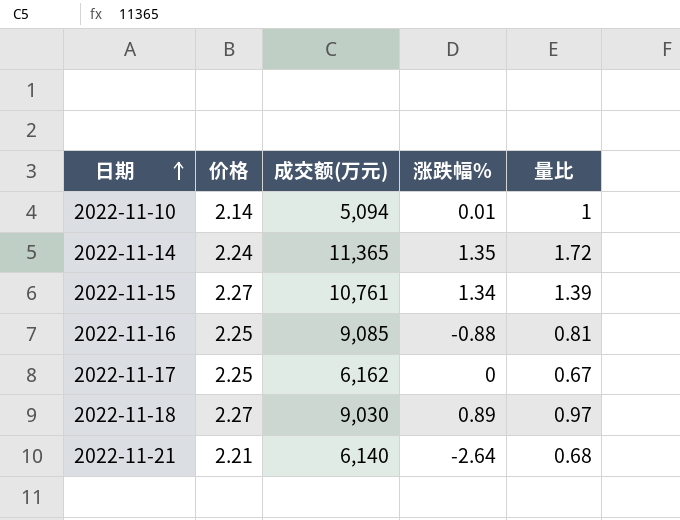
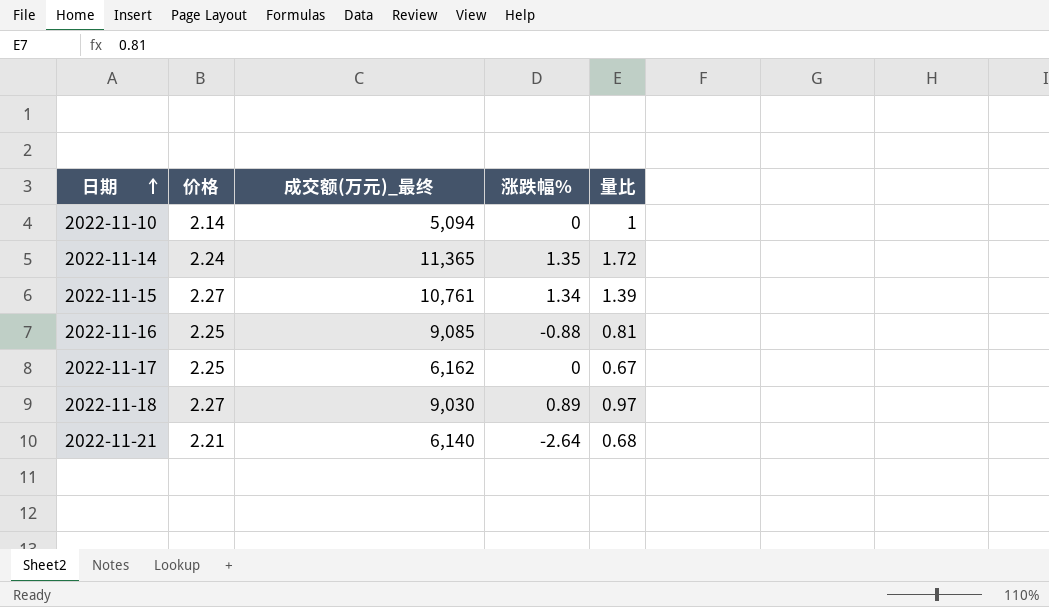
column name: 成交额(万元) -> 成交额(万元)_最终
2022-11-10 | 涨跌幅%: 0.01 -> 0

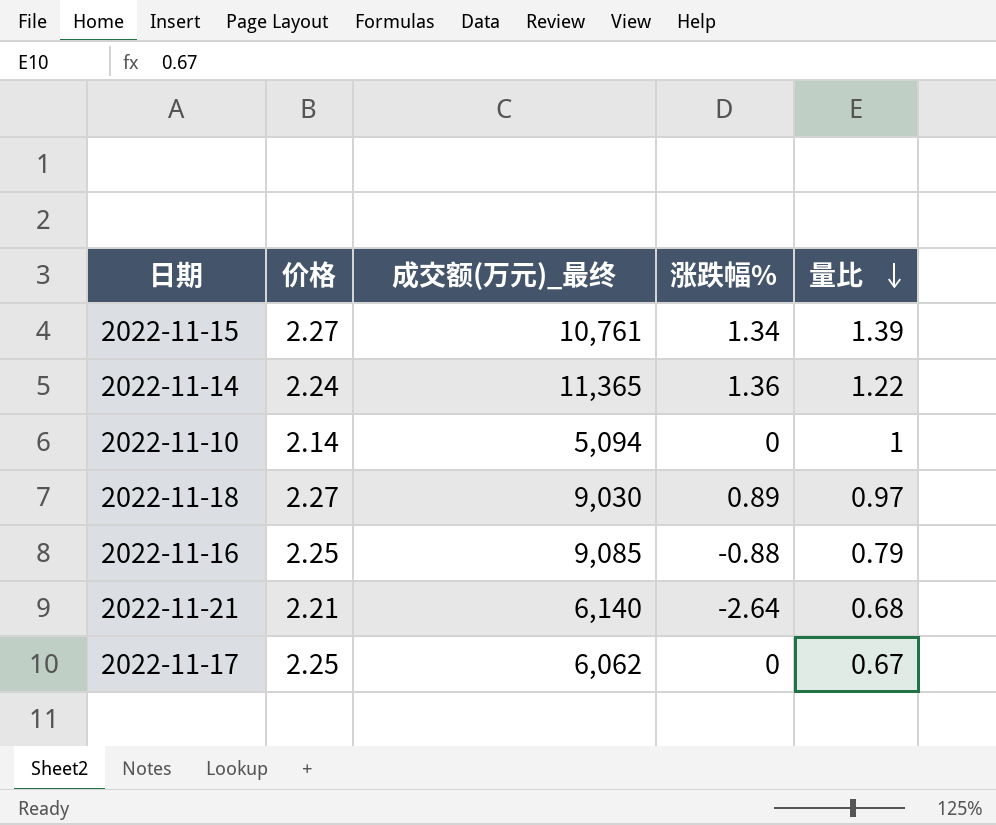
row order: 日期 ascending -> 量比 descending
2022-11-14 | 涨跌幅%: 1.35 -> 1.36
2022-11-14 | 量比: 1.72 -> 1.22
2022-11-16 | 量比: 0.81 -> 0.79
2022-11-17 | 成交额(万元)_最终: 6,162 -> 6,062

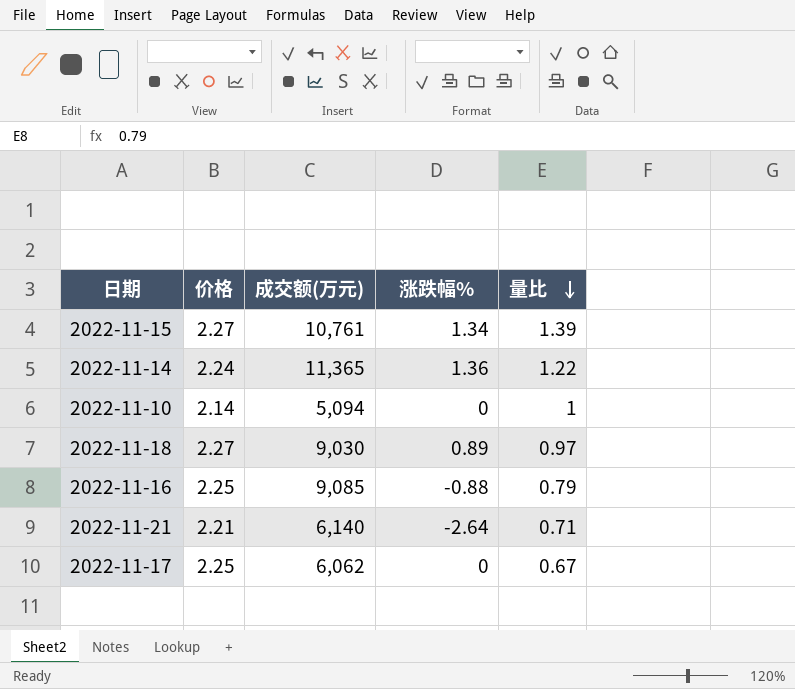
column name: 成交额(万元)_最终 -> 成交额(万元)
2022-11-21 | 量比: 0.68 -> 0.71

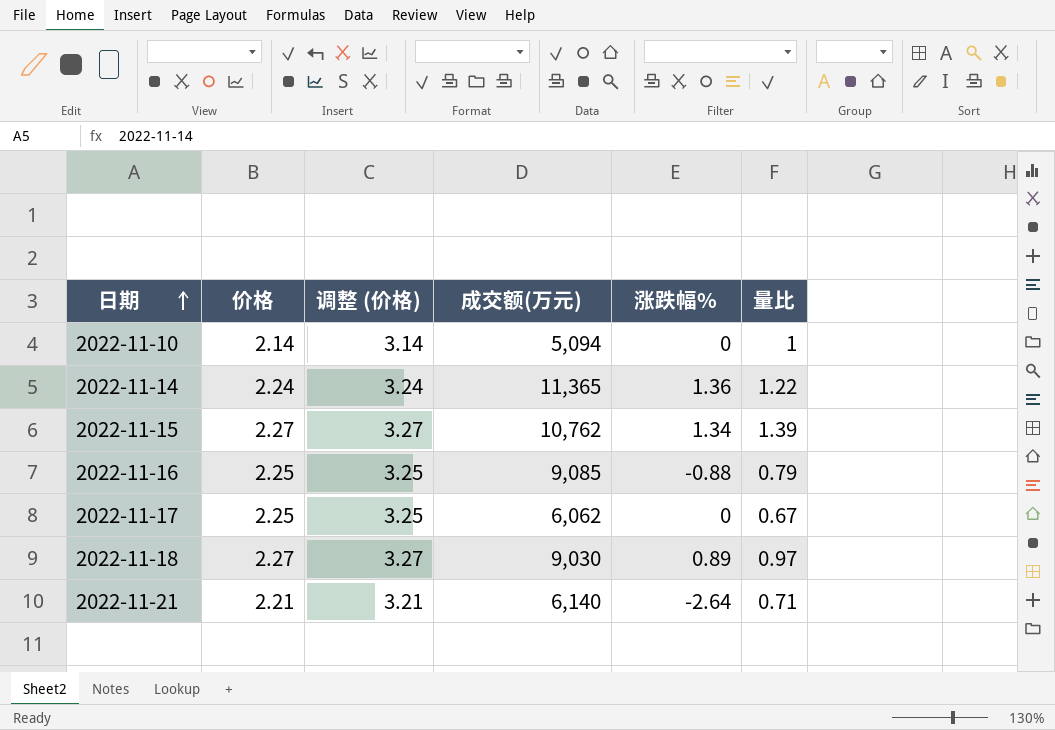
row order: 量比 descending -> 日期 ascending
column 调整 (价格) | formula: none -> [价格] + 1
2022-11-15 | 成交额(万元): 10,761 -> 10,762

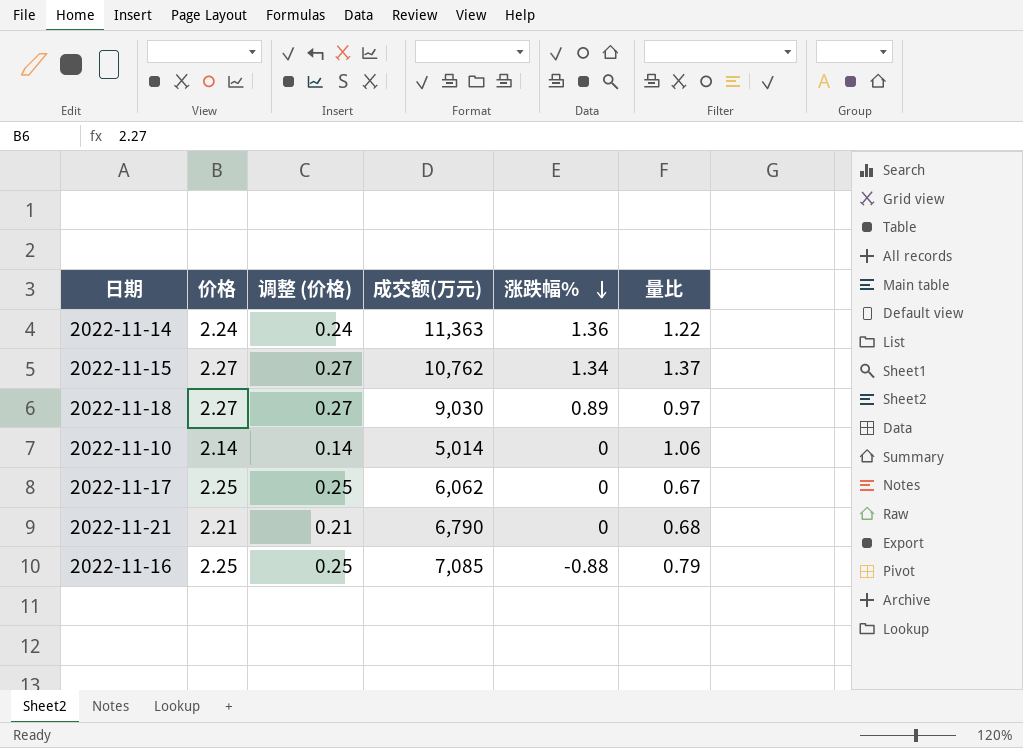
row order: 日期 ascending -> 涨跌幅% descending
column 调整 (价格) | formula: [价格] + 1 -> [价格] - 2
2022-11-14 | 成交额(万元): 11,365 -> 11,363
2022-11-15 | 量比: 1.39 -> 1.37
2022-11-10 | 成交额(万元): 5,094 -> 5,014
2022-11-10 | 量比: 1 -> 1.06
2022-11-21 | 成交额(万元): 6,140 -> 6,790
2022-11-21 | 涨跌幅%: -2.64 -> 0
2022-11-21 | 量比: 0.71 -> 0.68
2022-11-16 | 成交额(万元): 9,085 -> 7,085

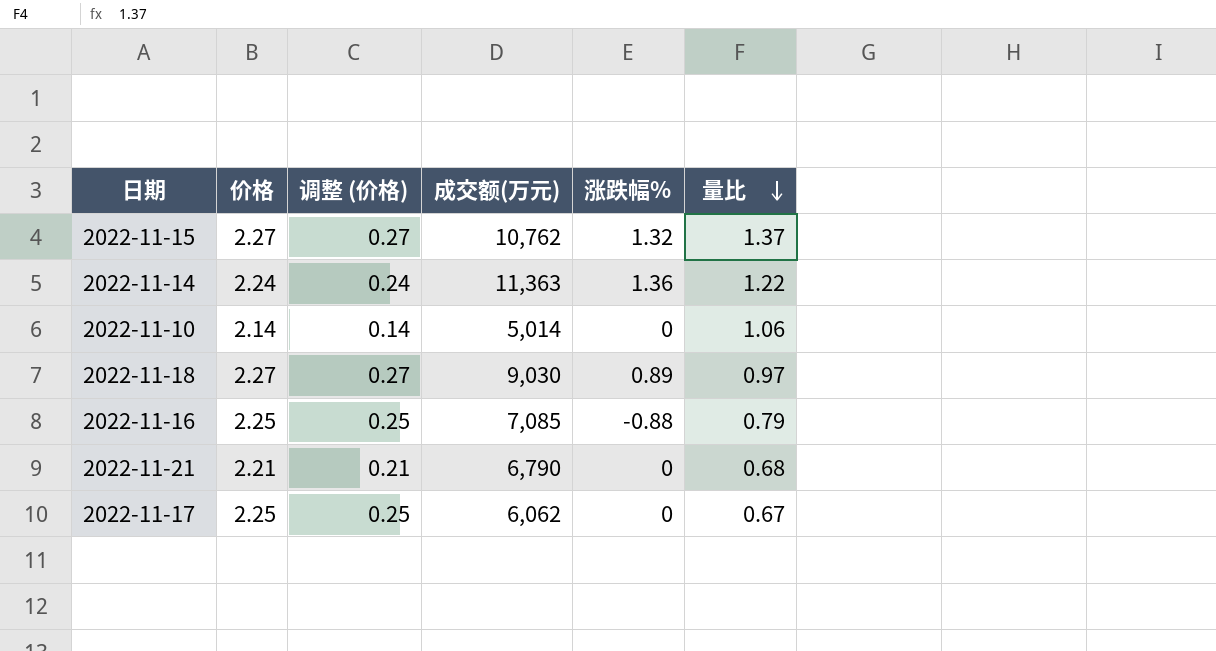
row order: 涨跌幅% descending -> 量比 descending
2022-11-15 | 涨跌幅%: 1.34 -> 1.32

